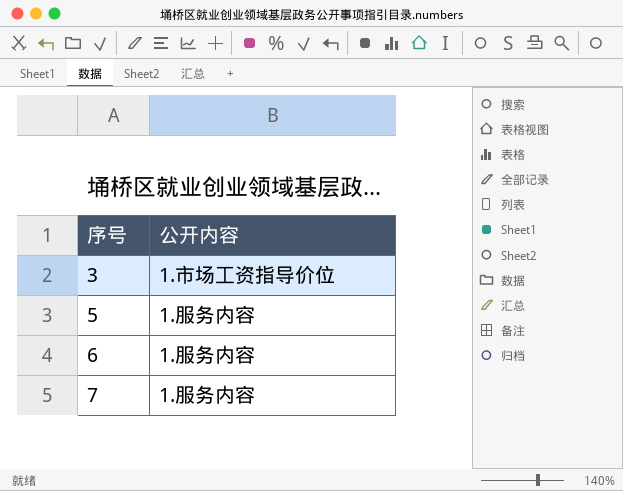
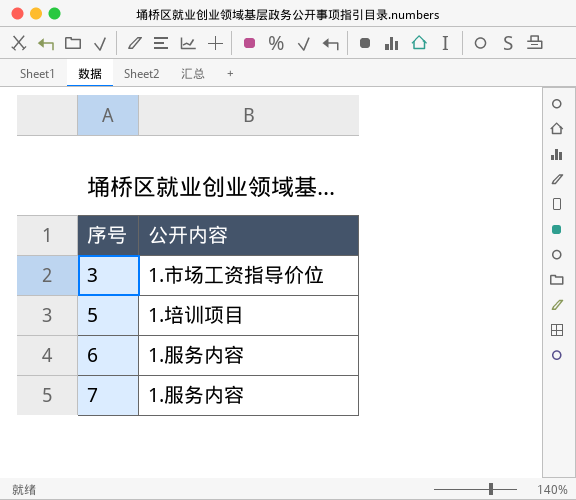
5 | 公开内容: 1.服务内容 -> 1.培训项目

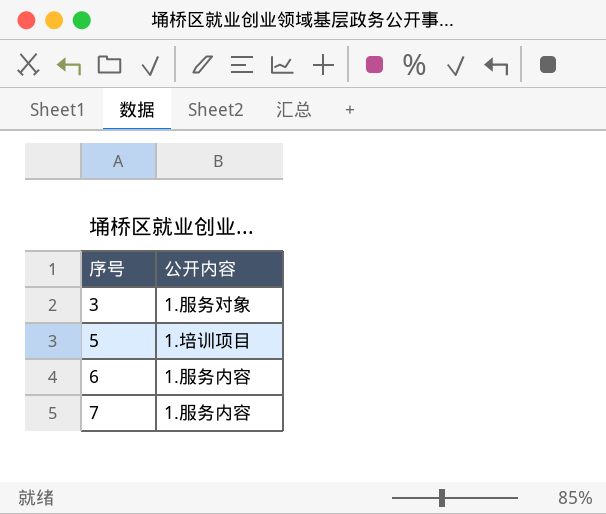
3 | 公开内容: 1.市场工资指导价位 -> 1.服务对象

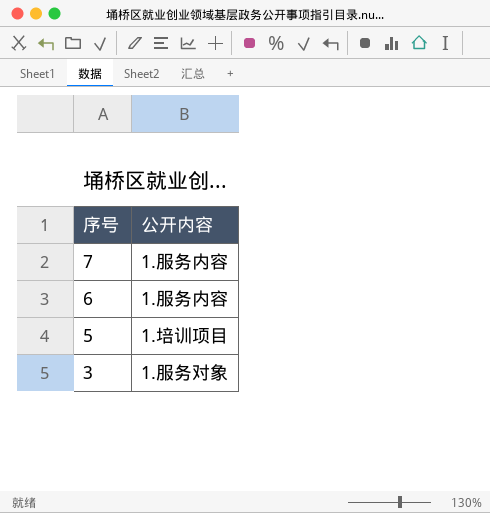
row order: 序号 ascending -> 序号 descending

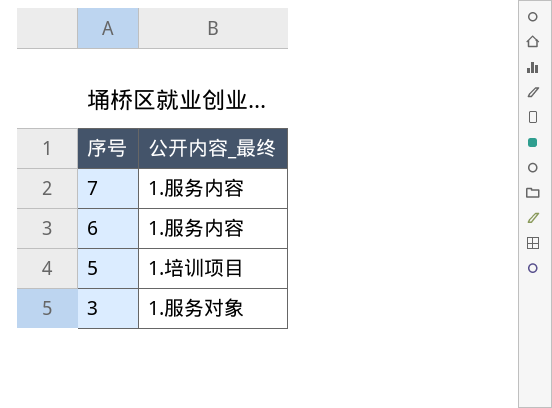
column name: 公开内容 -> 公开内容_最终

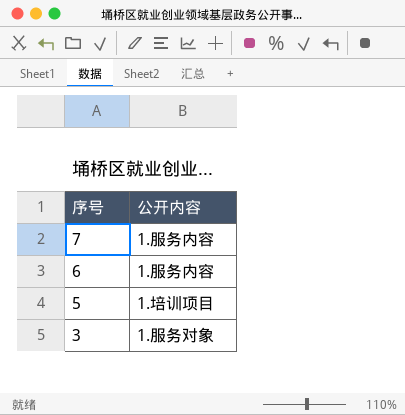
column name: 公开内容_最终 -> 公开内容

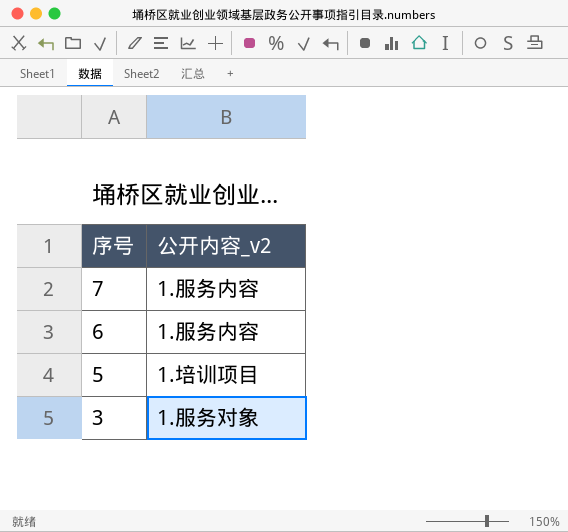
column name: 公开内容 -> 公开内容_v2

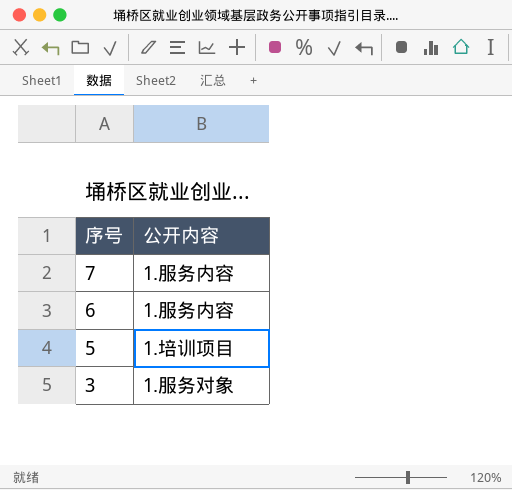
column name: 公开内容_v2 -> 公开内容

